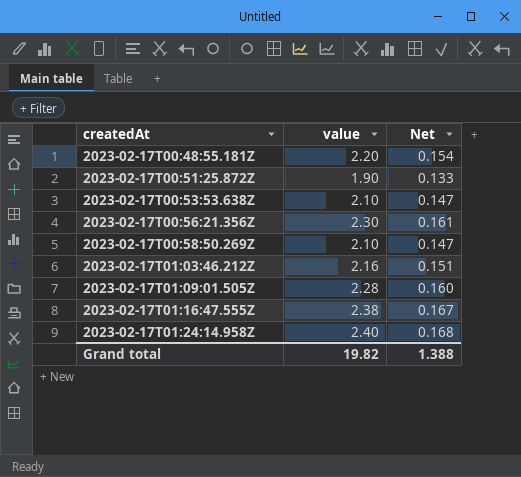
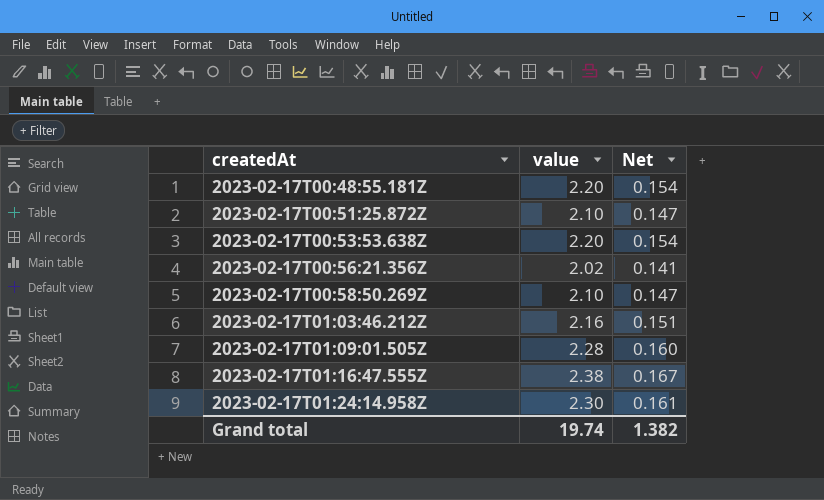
2023-02-17T00:51:25.872Z | value: 1.90 -> 2.10
2023-02-17T00:51:25.872Z | Net: 0.133 -> 0.147
2023-02-17T00:53:53.638Z | value: 2.10 -> 2.20
2023-02-17T00:53:53.638Z | Net: 0.147 -> 0.154
2023-02-17T00:56:21.356Z | value: 2.30 -> 2.02
2023-02-17T00:56:21.356Z | Net: 0.161 -> 0.141
2023-02-17T01:24:14.958Z | value: 2.40 -> 2.30
2023-02-17T01:24:14.958Z | Net: 0.168 -> 0.161
Grand total | value: 19.82 -> 19.74
Grand total | Net: 1.388 -> 1.382

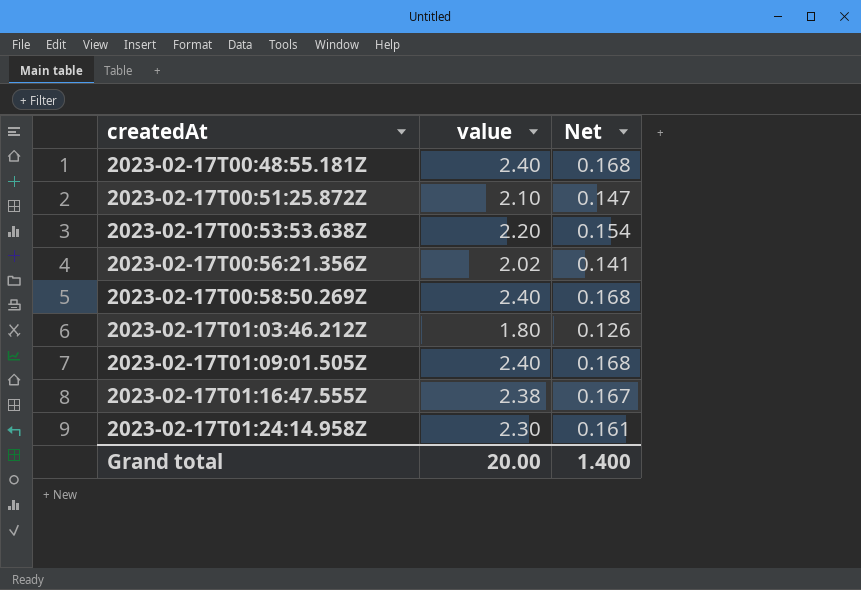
2023-02-17T00:48:55.181Z | value: 2.20 -> 2.40
2023-02-17T00:48:55.181Z | Net: 0.154 -> 0.168
2023-02-17T00:58:50.269Z | value: 2.10 -> 2.40
2023-02-17T00:58:50.269Z | Net: 0.147 -> 0.168
2023-02-17T01:03:46.212Z | value: 2.16 -> 1.80
2023-02-17T01:03:46.212Z | Net: 0.151 -> 0.126
2023-02-17T01:09:01.505Z | value: 2.28 -> 2.40
2023-02-17T01:09:01.505Z | Net: 0.160 -> 0.168
Grand total | value: 19.74 -> 20.00
Grand total | Net: 1.382 -> 1.400

